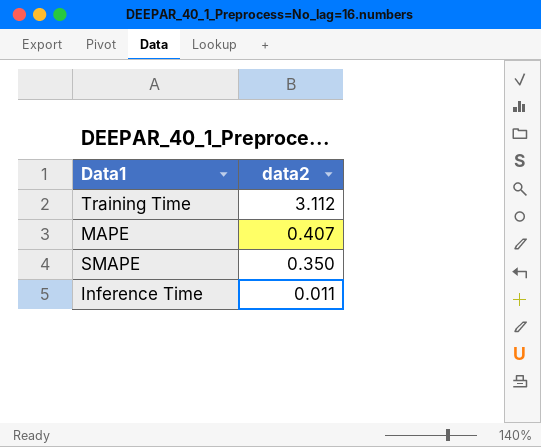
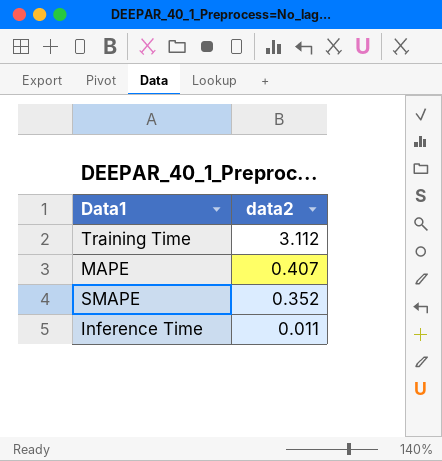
SMAPE | data2: 0.350 -> 0.352

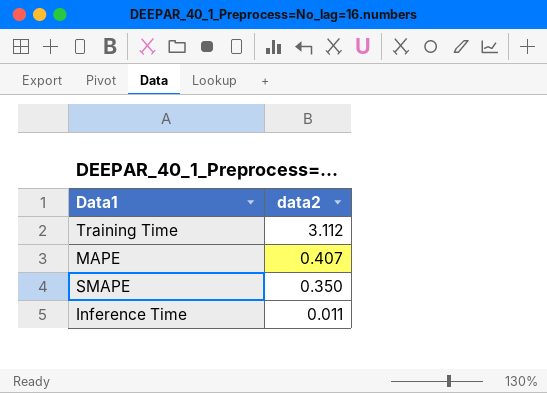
SMAPE | data2: 0.352 -> 0.350

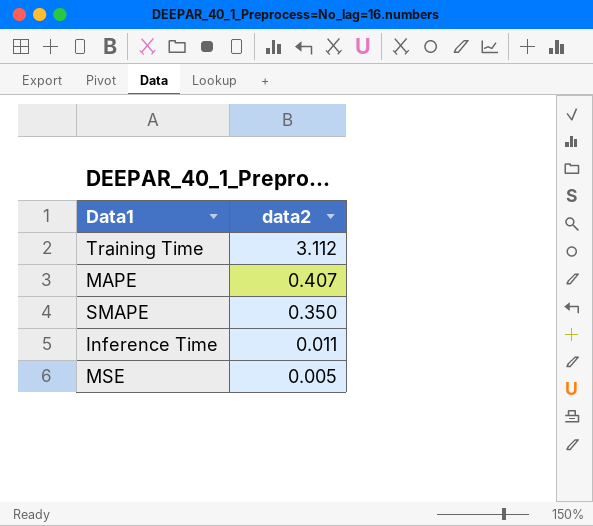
row MSE: none -> 0.005

